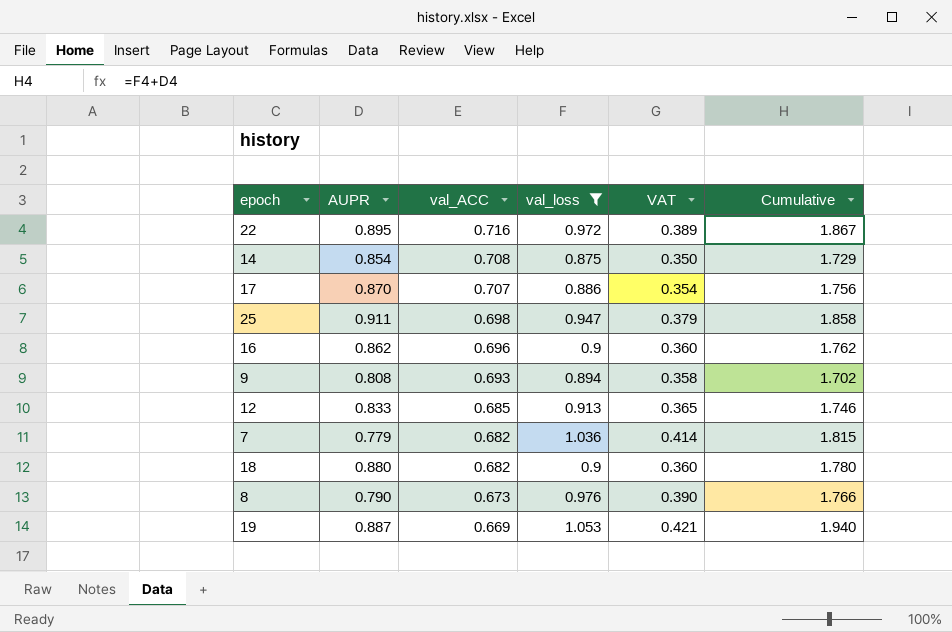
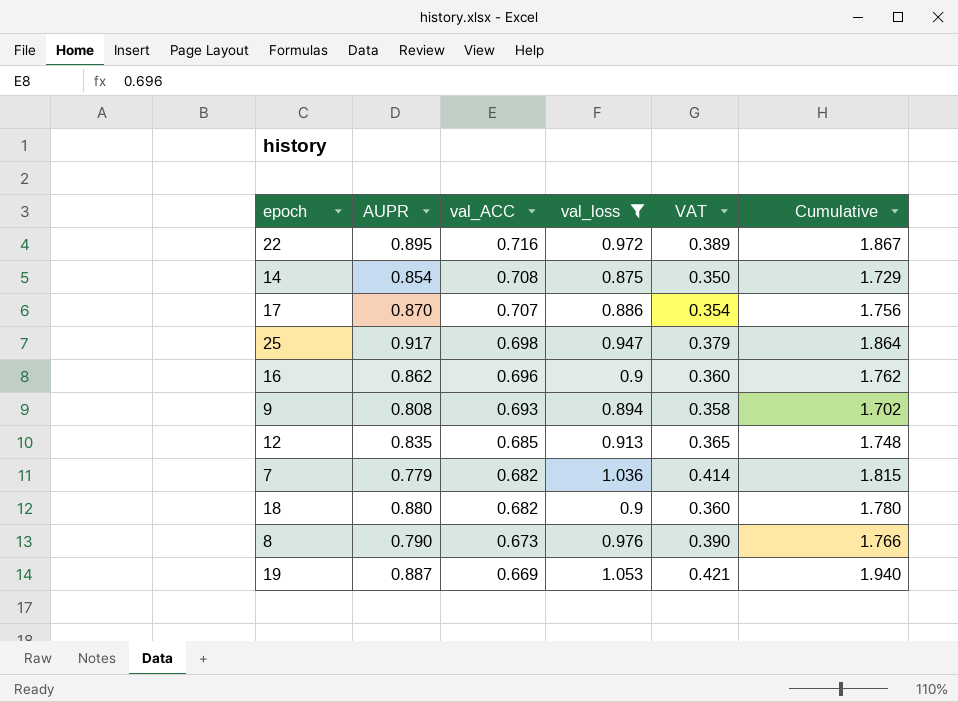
25 | AUPR: 0.911 -> 0.917
25 | Cumulative: 1.858 -> 1.864
12 | AUPR: 0.833 -> 0.835
12 | Cumulative: 1.746 -> 1.748

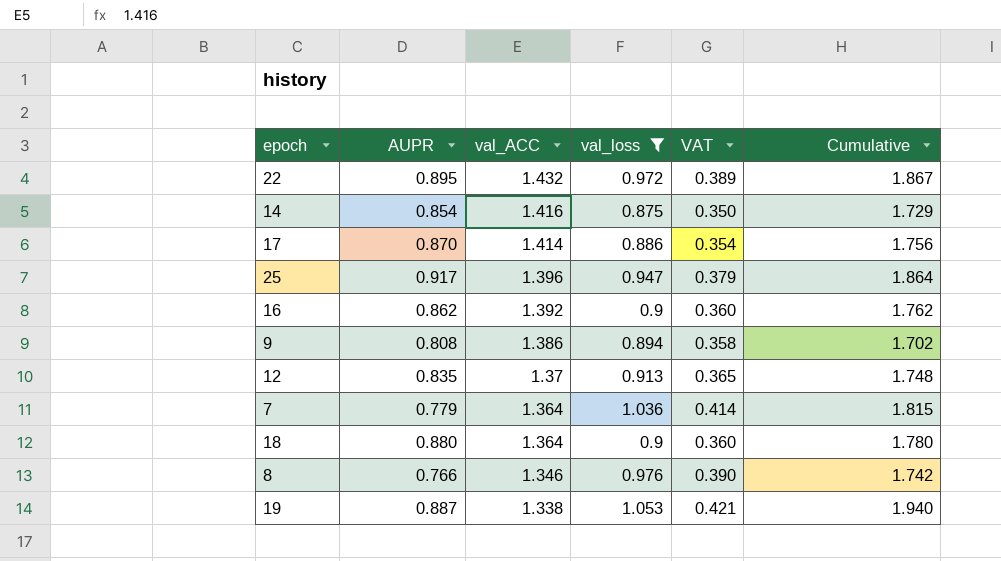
22 | val_ACC: 0.716 -> 1.432
14 | val_ACC: 0.708 -> 1.416
17 | val_ACC: 0.707 -> 1.414
25 | val_ACC: 0.698 -> 1.396
16 | val_ACC: 0.696 -> 1.392
9 | val_ACC: 0.693 -> 1.386
12 | val_ACC: 0.685 -> 1.37
7 | val_ACC: 0.682 -> 1.364
18 | val_ACC: 0.682 -> 1.364
8 | AUPR: 0.790 -> 0.766
8 | val_ACC: 0.673 -> 1.346
8 | Cumulative: 1.766 -> 1.742
19 | val_ACC: 0.669 -> 1.338

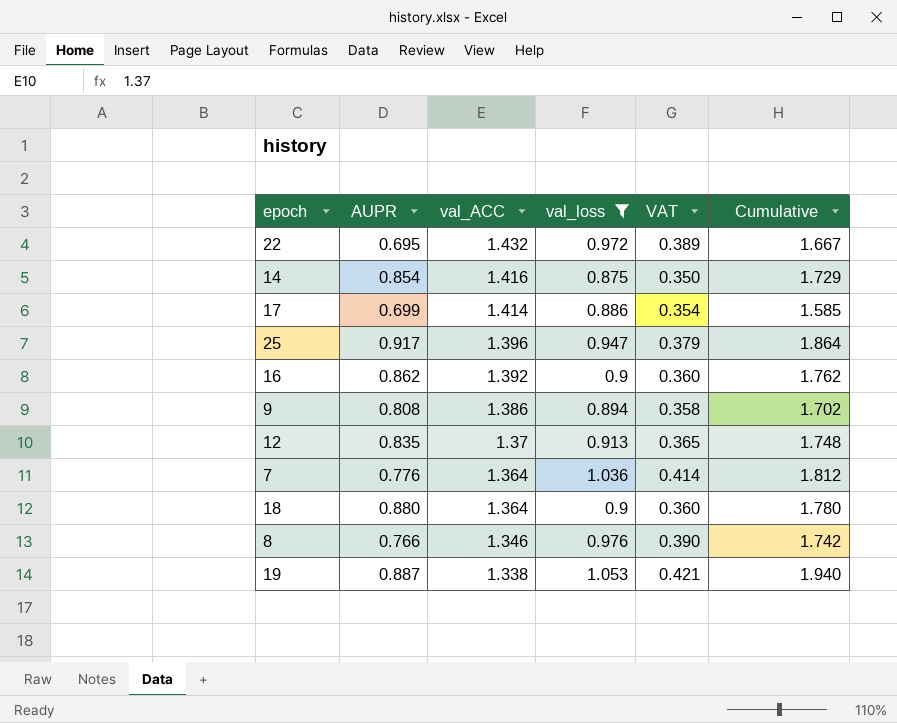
22 | AUPR: 0.895 -> 0.695
22 | Cumulative: 1.867 -> 1.667
17 | AUPR: 0.870 -> 0.699
17 | Cumulative: 1.756 -> 1.585
7 | AUPR: 0.779 -> 0.776
7 | Cumulative: 1.815 -> 1.812

